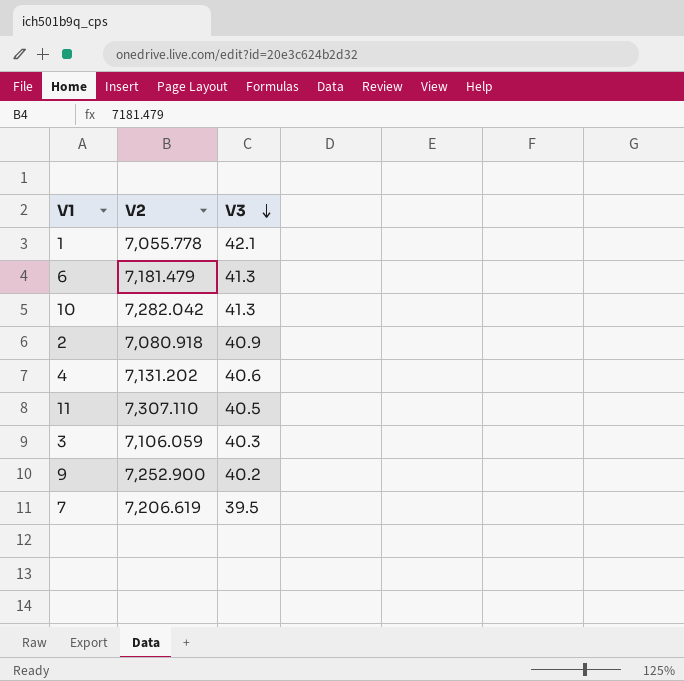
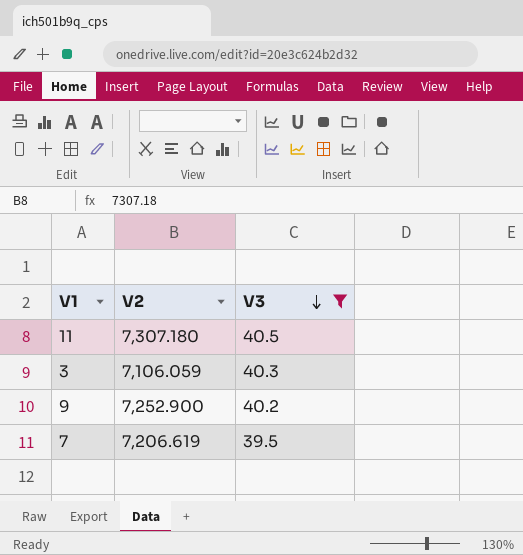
filter: none -> V3 <= 40.5
11 | V2: 7,307.110 -> 7,307.180

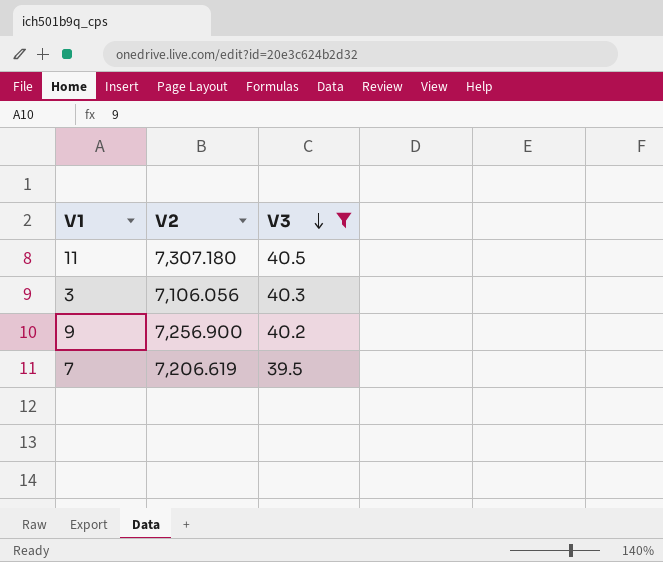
3 | V2: 7,106.059 -> 7,106.056
9 | V2: 7,252.900 -> 7,256.900

